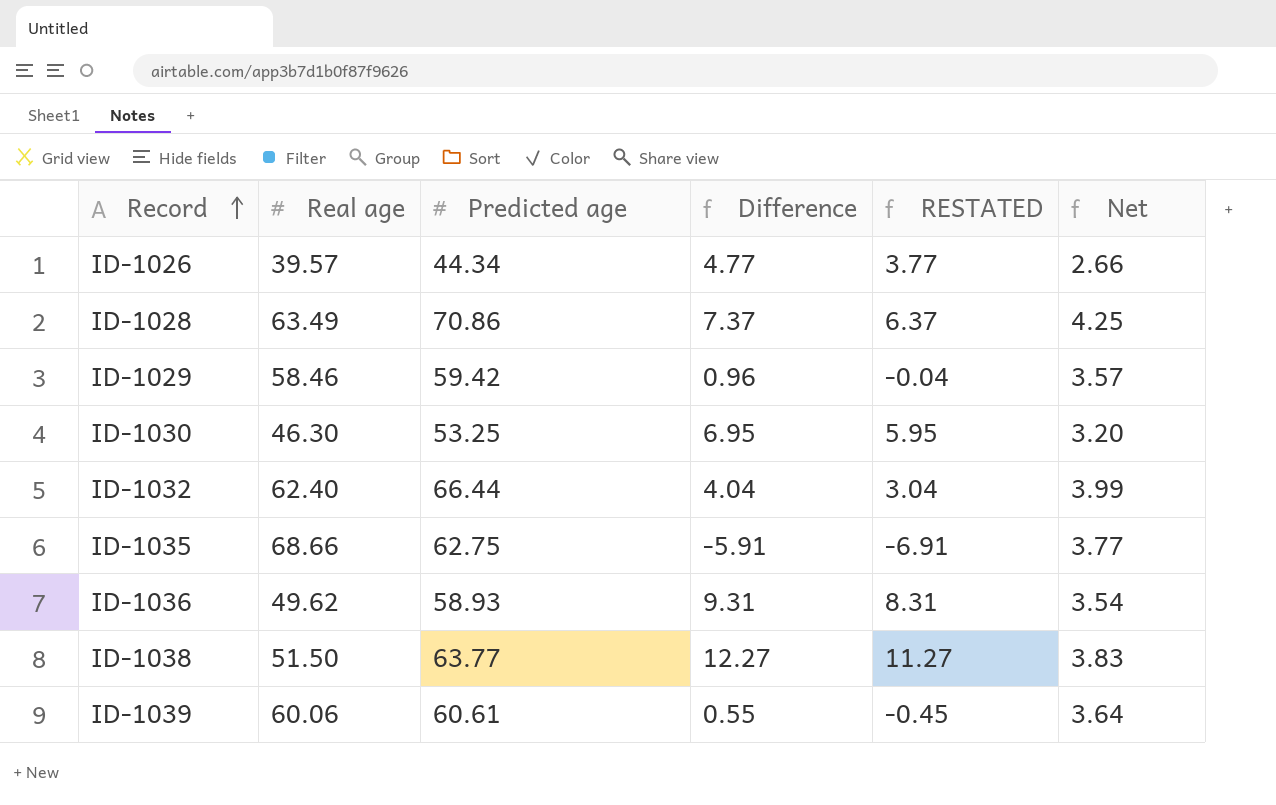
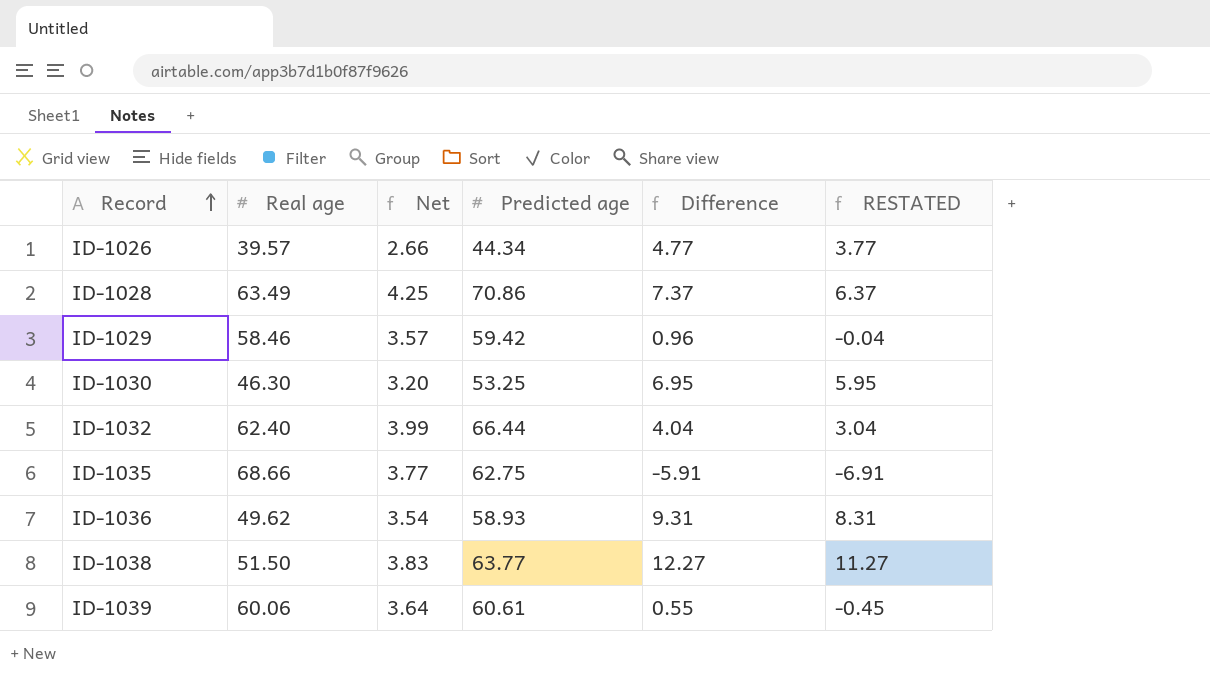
column Net | position: 6 -> 3

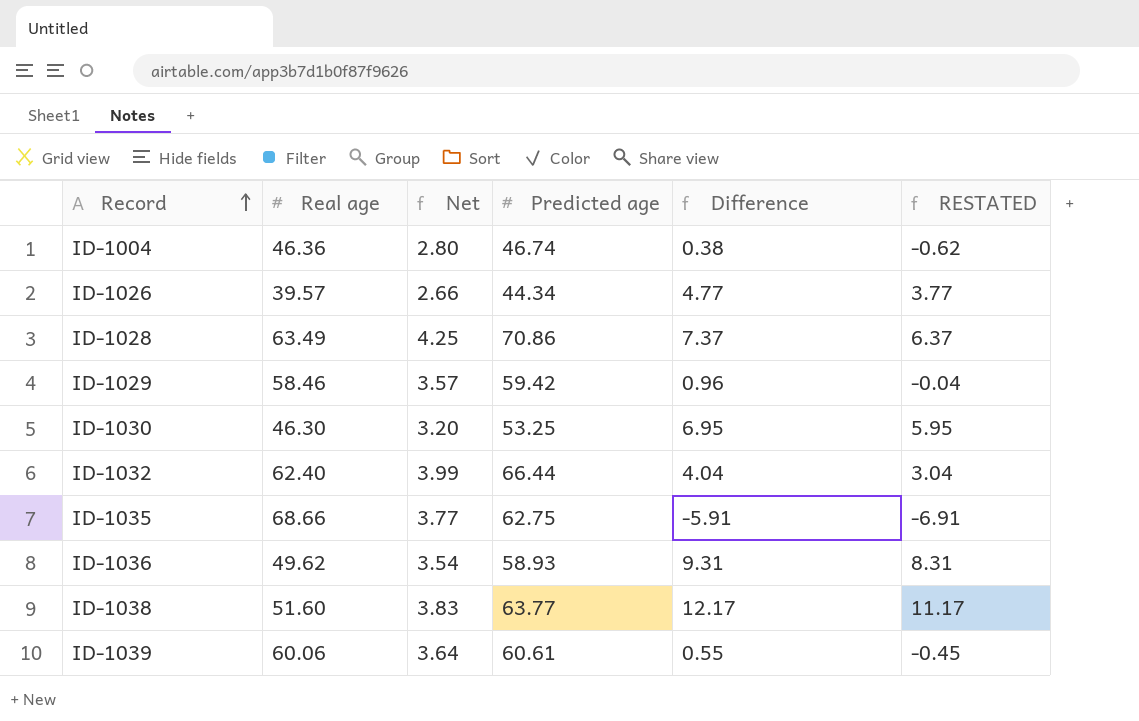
row ID-1004: none -> 46.36 | 2.80 | 46.74 | 0.38 | -0.62
ID-1038 | Real age: 51.50 -> 51.60
ID-1038 | Difference: 12.27 -> 12.17
ID-1038 | RESTATED: 11.27 -> 11.17

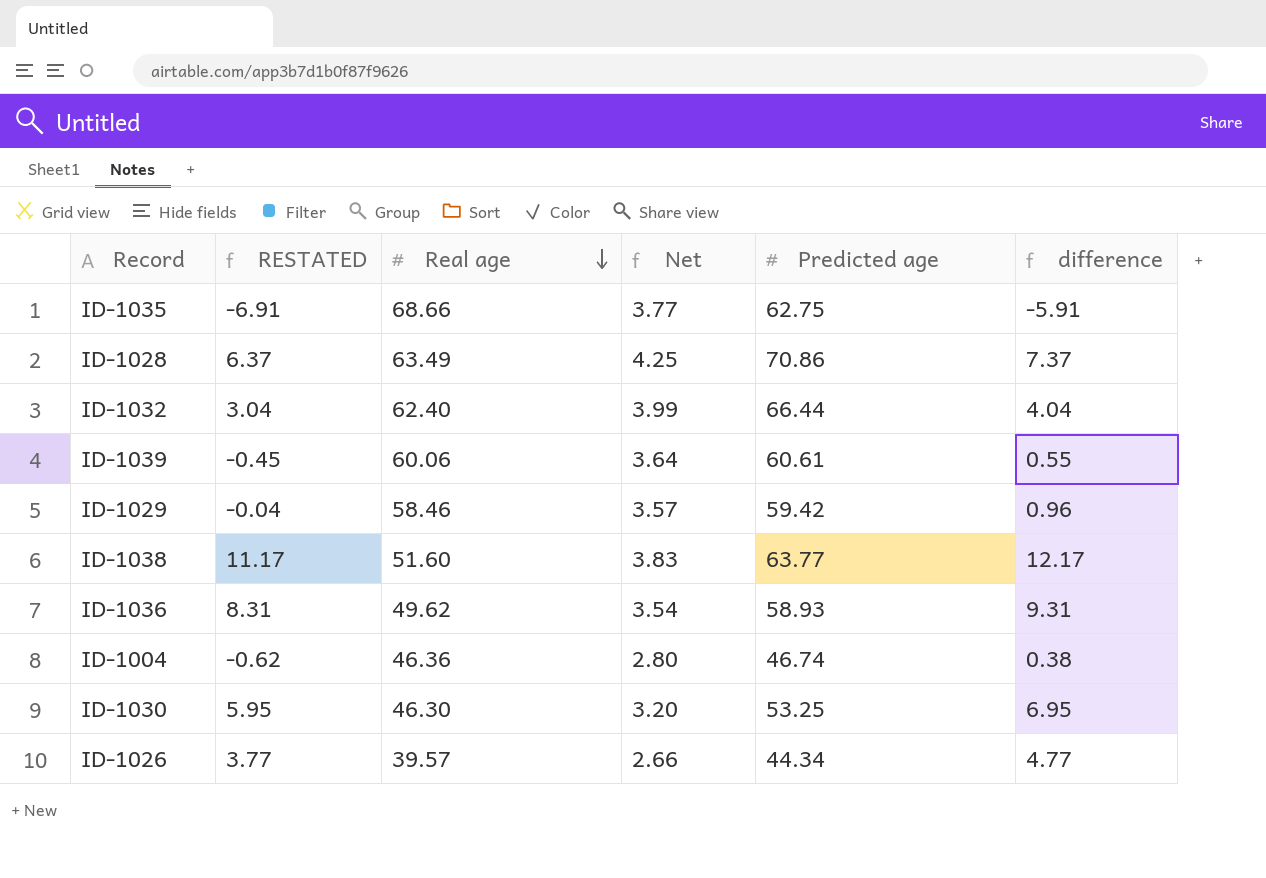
row order: Record ascending -> Real age descending
column RESTATED | position: 6 -> 2
column name: Difference -> difference

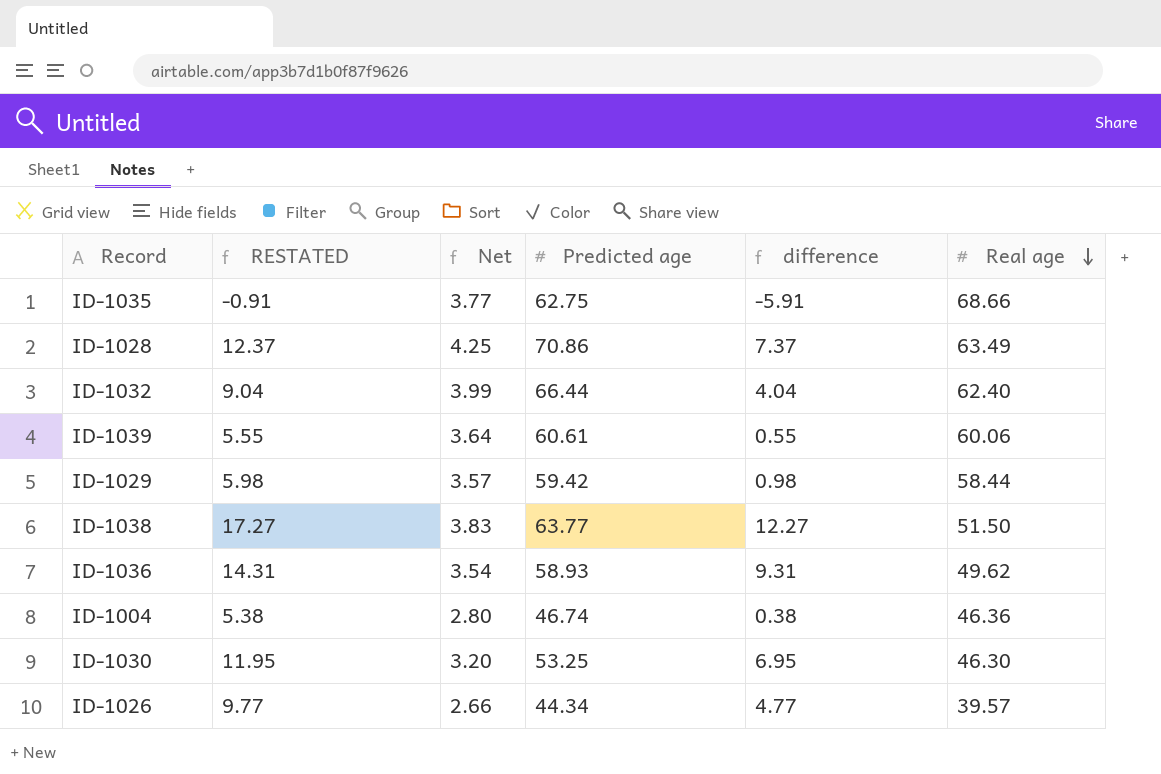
column RESTATED | formula: [difference] - 1 -> [difference] + 5
column Real age | position: 3 -> 6
ID-1029 | difference: 0.96 -> 0.98
ID-1029 | Real age: 58.46 -> 58.44
ID-1038 | difference: 12.17 -> 12.27
ID-1038 | Real age: 51.60 -> 51.50

